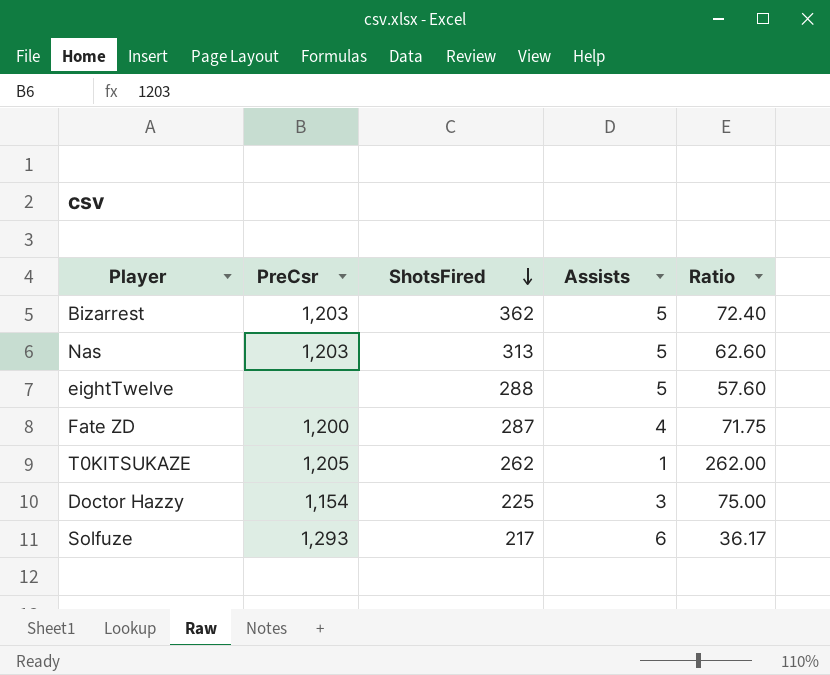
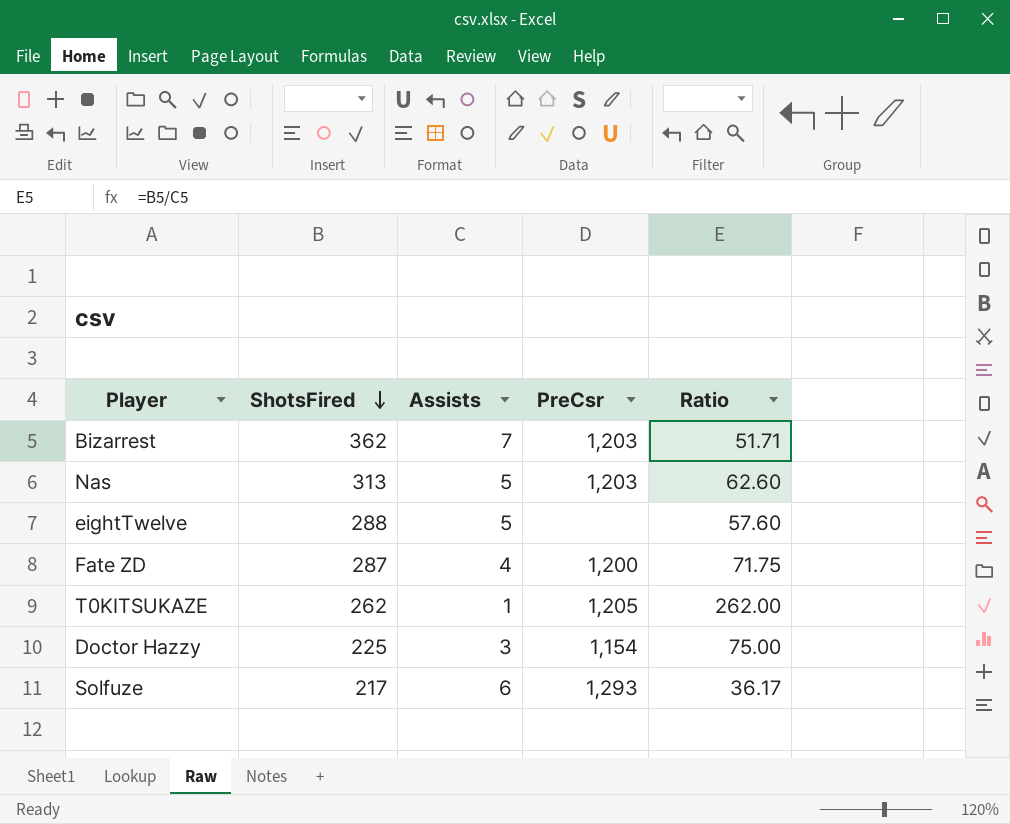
column PreCsr | position: 2 -> 4
Bizarrest | Assists: 5 -> 7
Bizarrest | Ratio: 72.40 -> 51.71

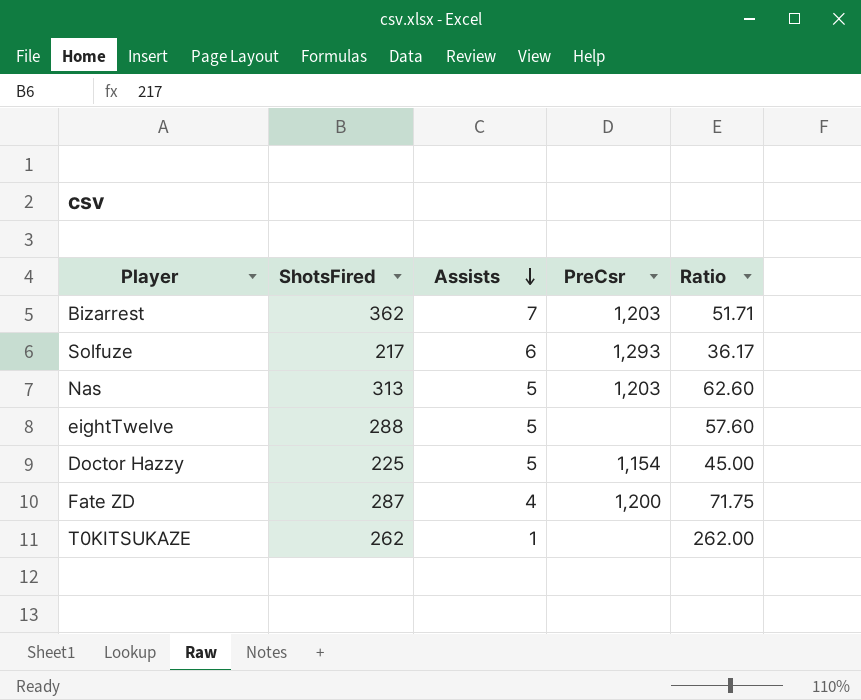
row order: ShotsFired descending -> Assists descending
Doctor Hazzy | Assists: 3 -> 5
Doctor Hazzy | Ratio: 75.00 -> 45.00
T0KITSUKAZE | PreCsr: 1,205 -> none

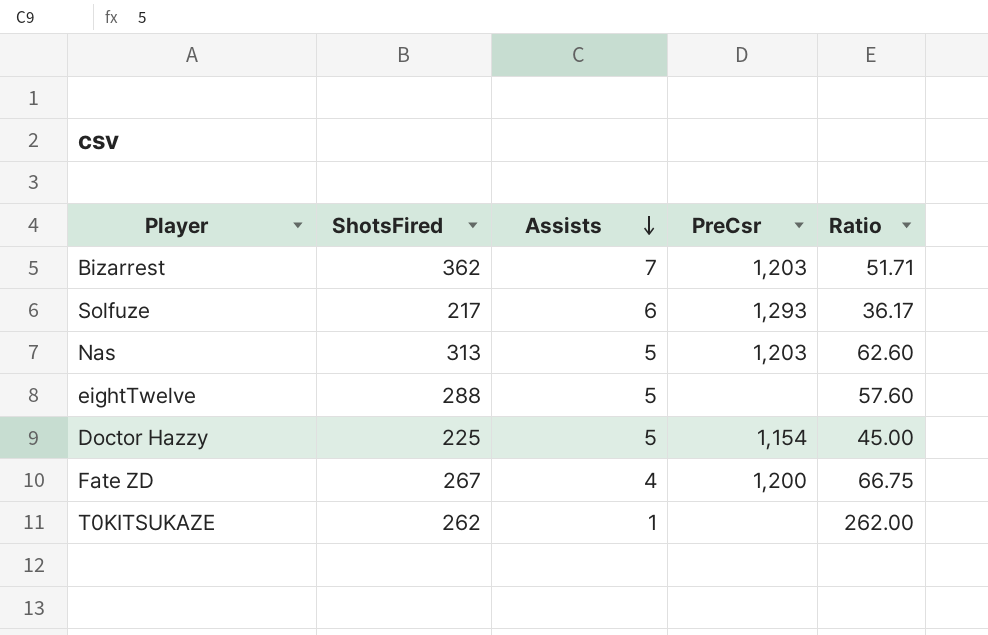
Fate ZD | ShotsFired: 287 -> 267
Fate ZD | Ratio: 71.75 -> 66.75

